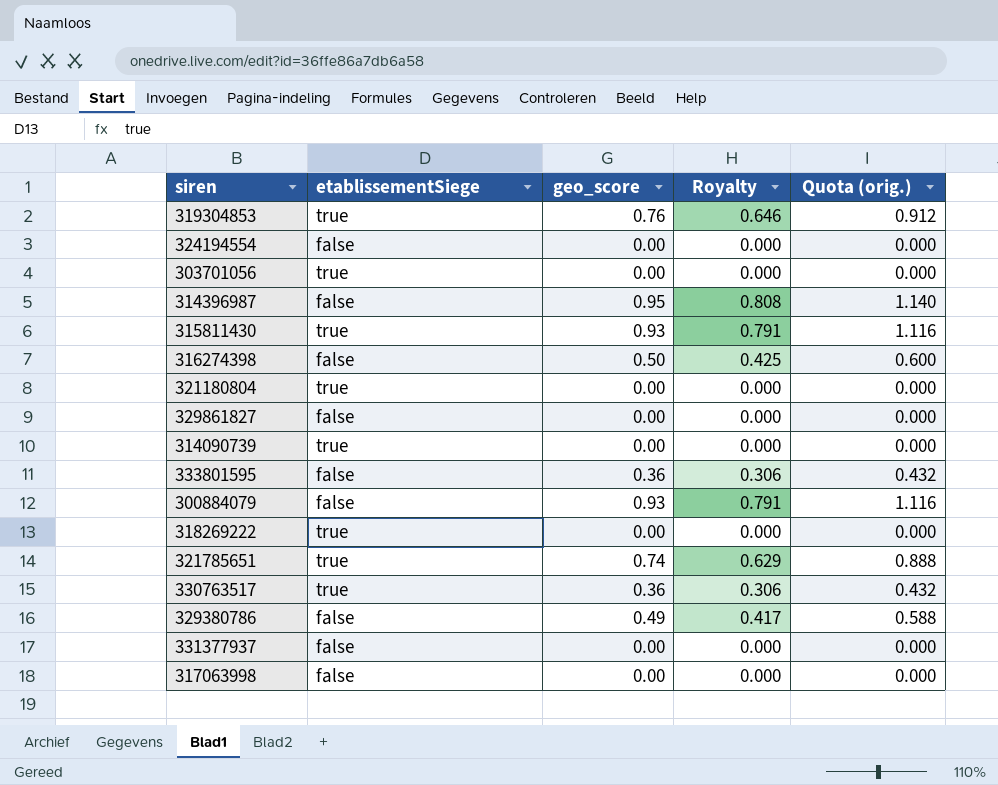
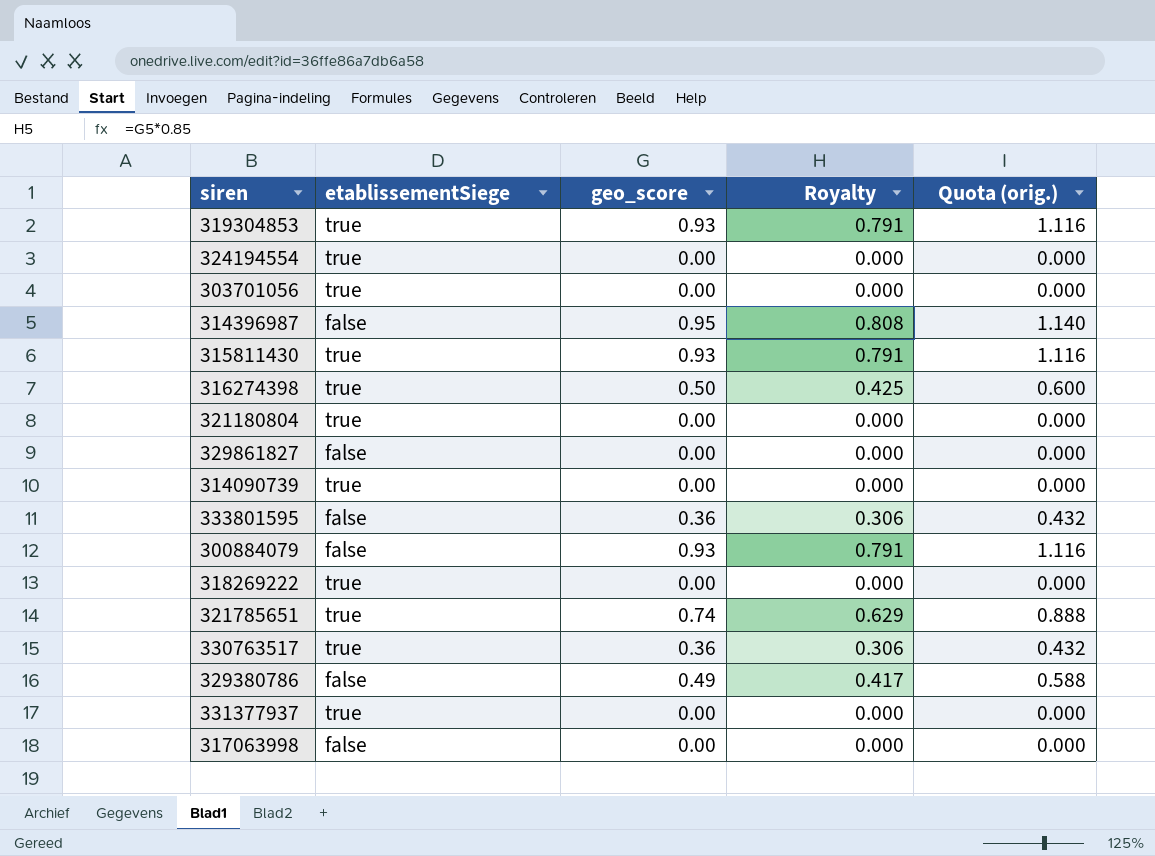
319304853 | geo_score: 0.76 -> 0.93
319304853 | Royalty: 0.646 -> 0.791
319304853 | Quota (orig.): 0.912 -> 1.116
324194554 | etablissementSiege: false -> true
316274398 | etablissementSiege: false -> true
331377937 | etablissementSiege: false -> true

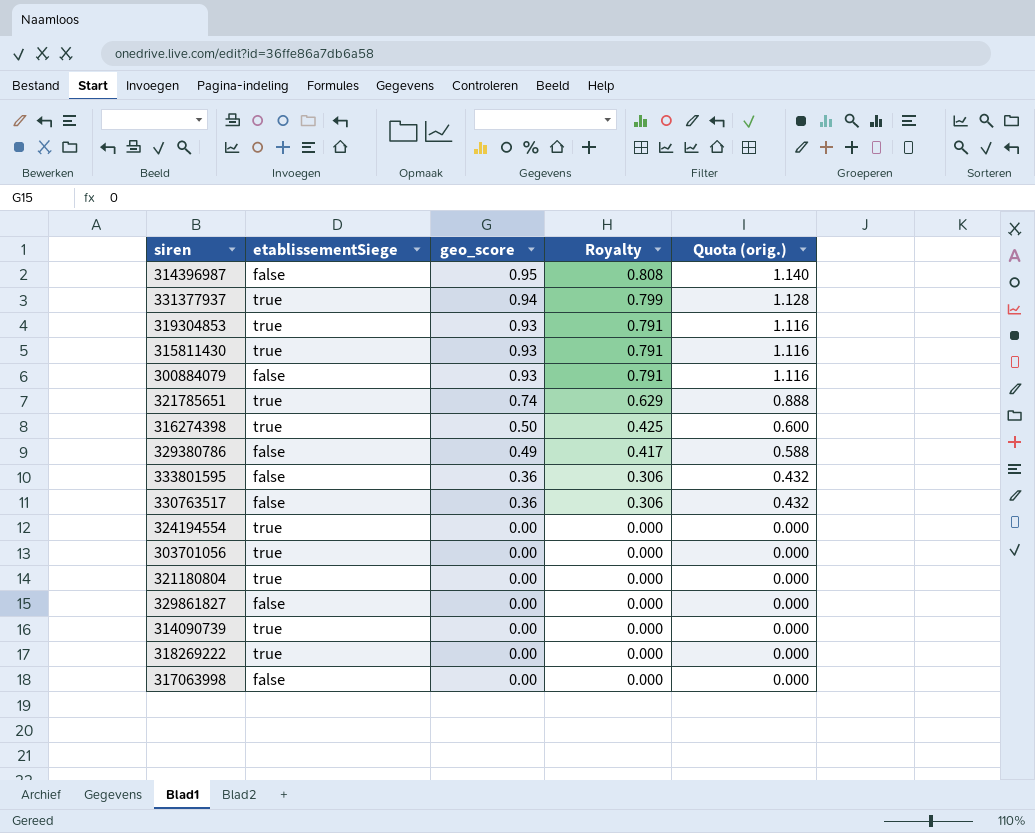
row order: none -> geo_score descending
331377937 | geo_score: 0.00 -> 0.94
331377937 | Royalty: 0.000 -> 0.799
331377937 | Quota (orig.): 0.000 -> 1.128
330763517 | etablissementSiege: true -> false

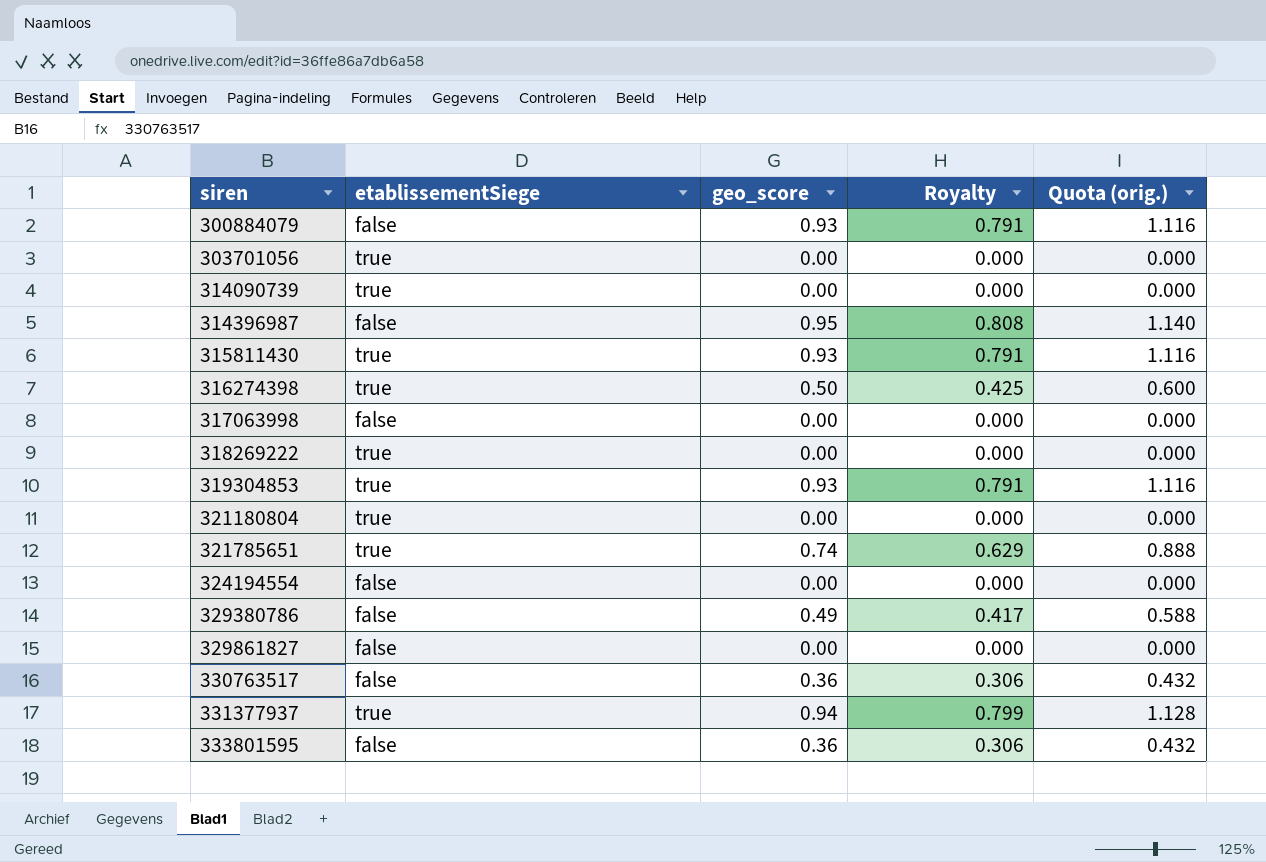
row order: geo_score descending -> siren ascending
324194554 | etablissementSiege: true -> false

